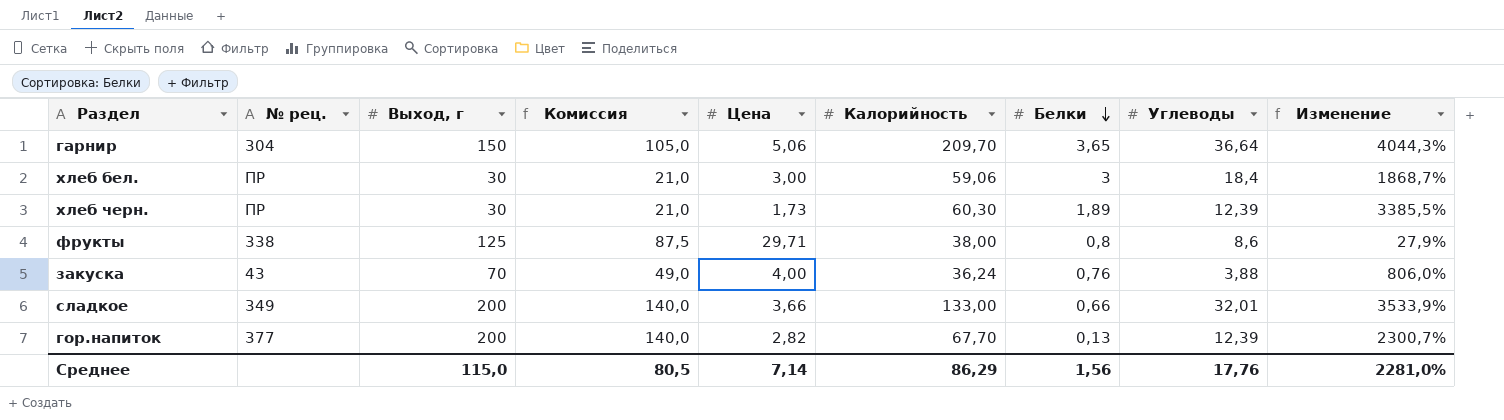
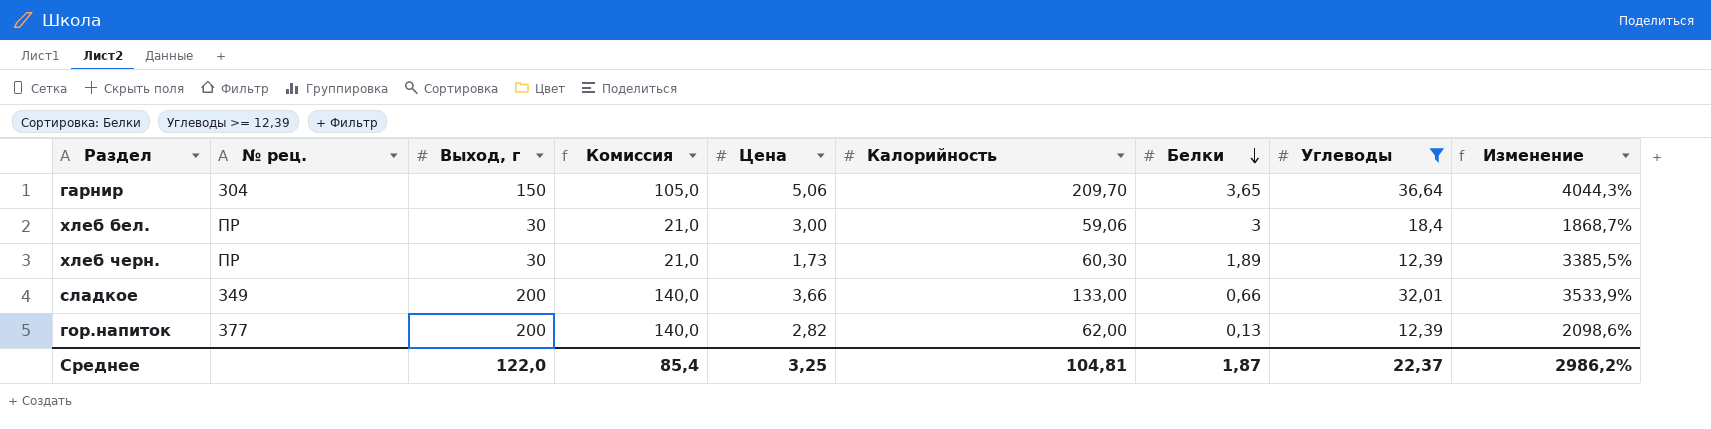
filter: none -> Углеводы >= 12,39
гор.напиток | Калорийность: 67,70 -> 62,00
гор.напиток | Изменение: 2300,7% -> 2098,6%
Среднее | Выход, г: 115,0 -> 122,0
Среднее | Комиссия: 80,5 -> 85,4
Среднее | Цена: 7,14 -> 3,25
Среднее | Калорийность: 86,29 -> 104,81
Среднее | Белки: 1,56 -> 1,87
Среднее | Углеводы: 17,76 -> 22,37
Среднее | Изменение: 2281,0% -> 2986,2%

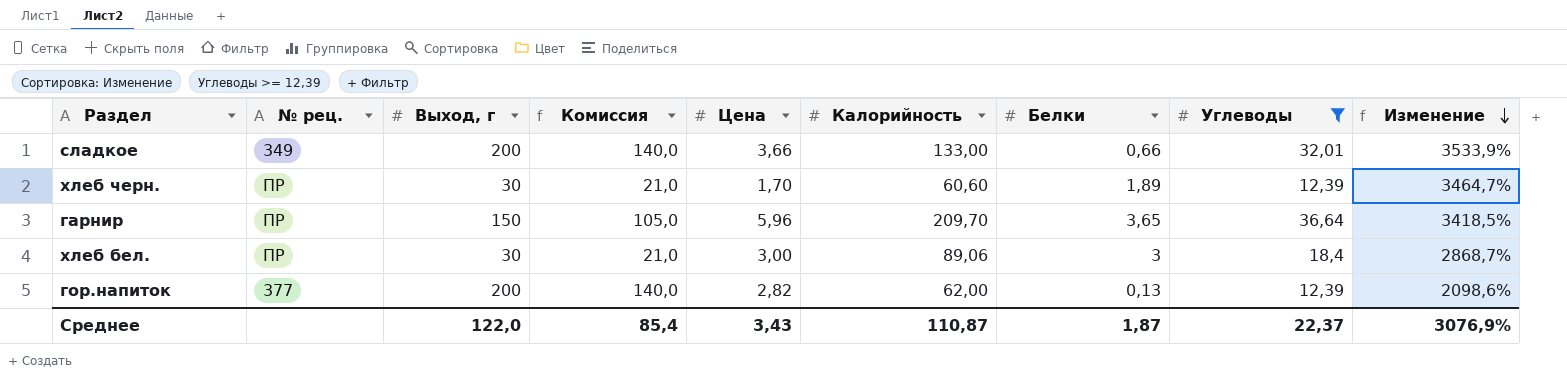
row order: Белки descending -> Изменение descending
хлеб черн. | Цена: 1,73 -> 1,70
хлеб черн. | Калорийность: 60,30 -> 60,60
хлеб черн. | Изменение: 3385,5% -> 3464,7%
гарнир | № рец.: 304 -> ПР
гарнир | Цена: 5,06 -> 5,96
гарнир | Изменение: 4044,3% -> 3418,5%
хлеб бел. | Калорийность: 59,06 -> 89,06
хлеб бел. | Изменение: 1868,7% -> 2868,7%
Среднее | Цена: 3,25 -> 3,43
Среднее | Калорийность: 104,81 -> 110,87
Среднее | Изменение: 2986,2% -> 3076,9%

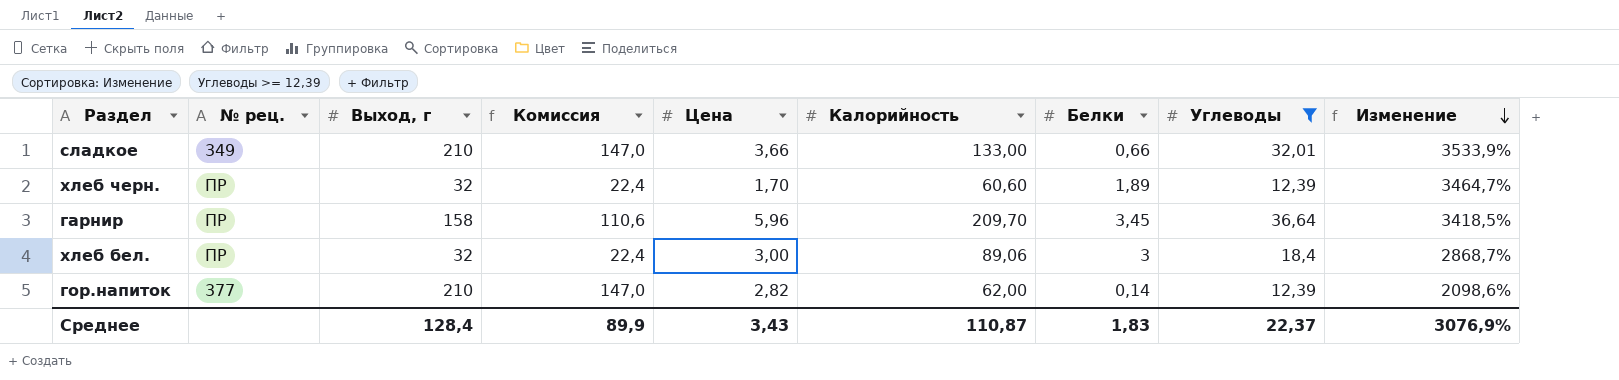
сладкое | Выход, г: 200 -> 210
сладкое | Комиссия: 140,0 -> 147,0
хлеб черн. | Выход, г: 30 -> 32
хлеб черн. | Комиссия: 21,0 -> 22,4
гарнир | Выход, г: 150 -> 158
гарнир | Комиссия: 105,0 -> 110,6
гарнир | Белки: 3,65 -> 3,45
хлеб бел. | Выход, г: 30 -> 32
хлеб бел. | Комиссия: 21,0 -> 22,4
гор.напиток | Выход, г: 200 -> 210
гор.напиток | Комиссия: 140,0 -> 147,0
гор.напиток | Белки: 0,13 -> 0,14
Среднее | Выход, г: 122,0 -> 128,4
Среднее | Комиссия: 85,4 -> 89,9
Среднее | Белки: 1,87 -> 1,83

